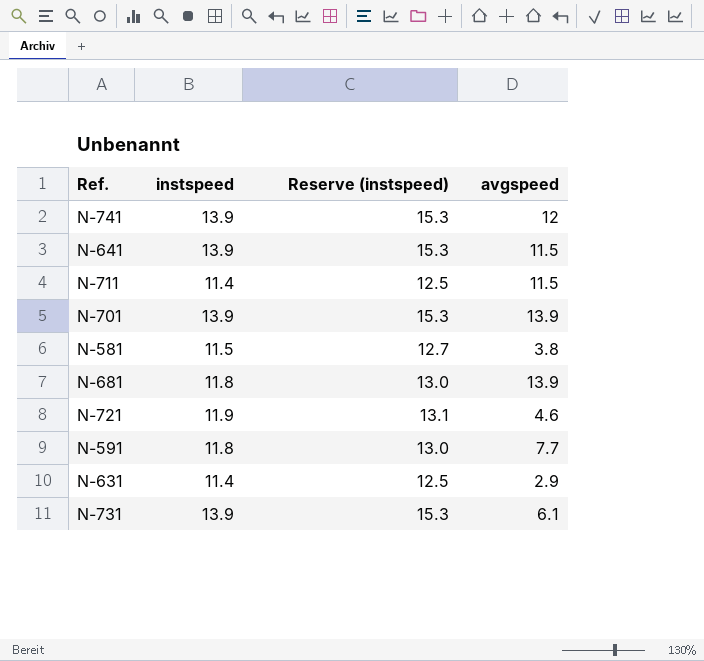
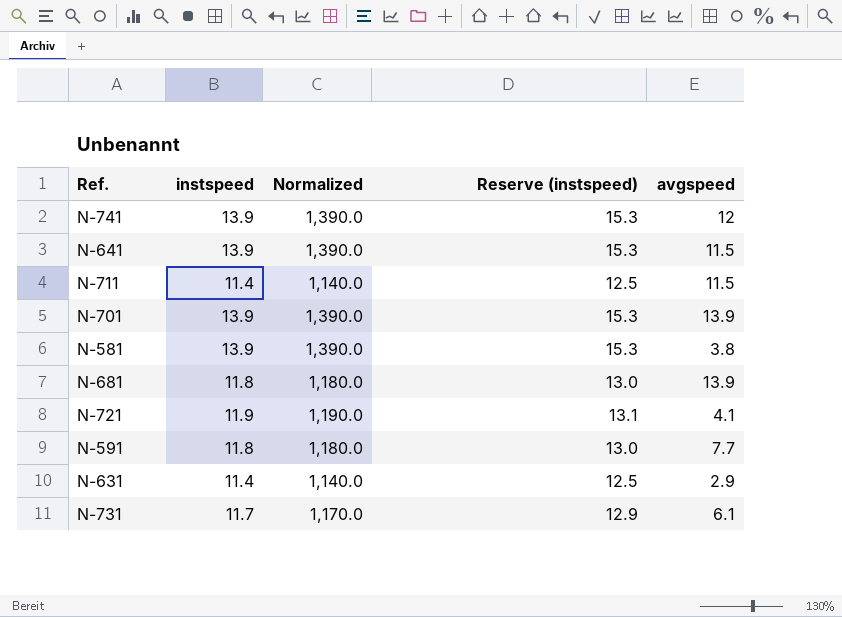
column Normalized | formula: none -> [instspeed] * 100
N-581 | instspeed: 11.5 -> 13.9
N-581 | Reserve (instspeed): 12.7 -> 15.3
N-721 | avgspeed: 4.6 -> 4.1
N-731 | instspeed: 13.9 -> 11.7
N-731 | Reserve (instspeed): 15.3 -> 12.9

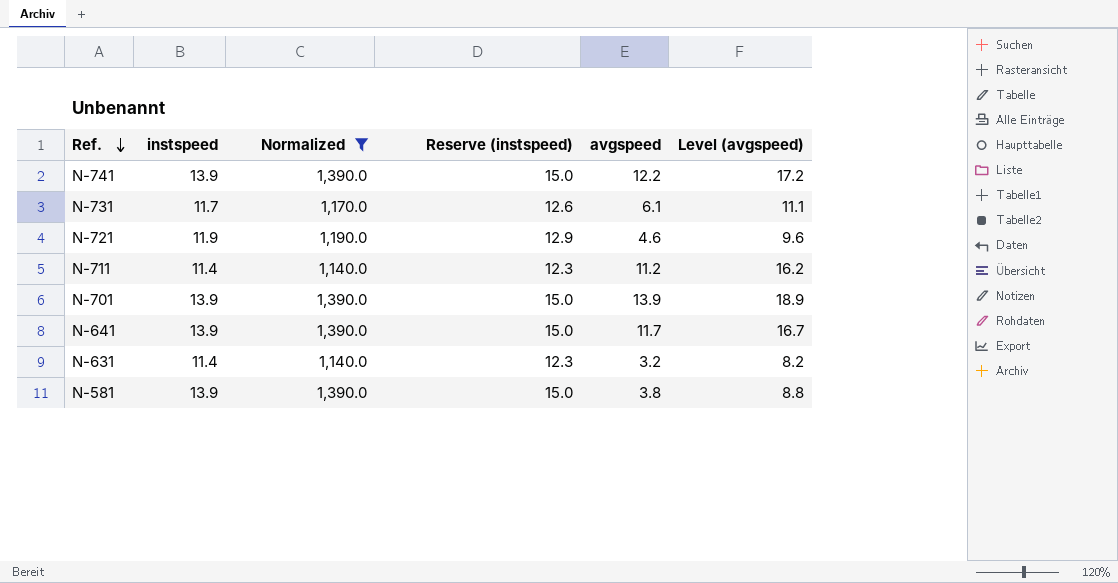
filter: none -> Normalized != 1,180.0
row order: none -> Ref. descending
column Reserve (instspeed) | formula: [instspeed] * 1.1 -> [instspeed] * 1.08
column Level (avgspeed) | formula: none -> [avgspeed] + 5
N-741 | avgspeed: 12 -> 12.2
N-721 | avgspeed: 4.1 -> 4.6
N-711 | avgspeed: 11.5 -> 11.2
N-641 | avgspeed: 11.5 -> 11.7
N-631 | avgspeed: 2.9 -> 3.2

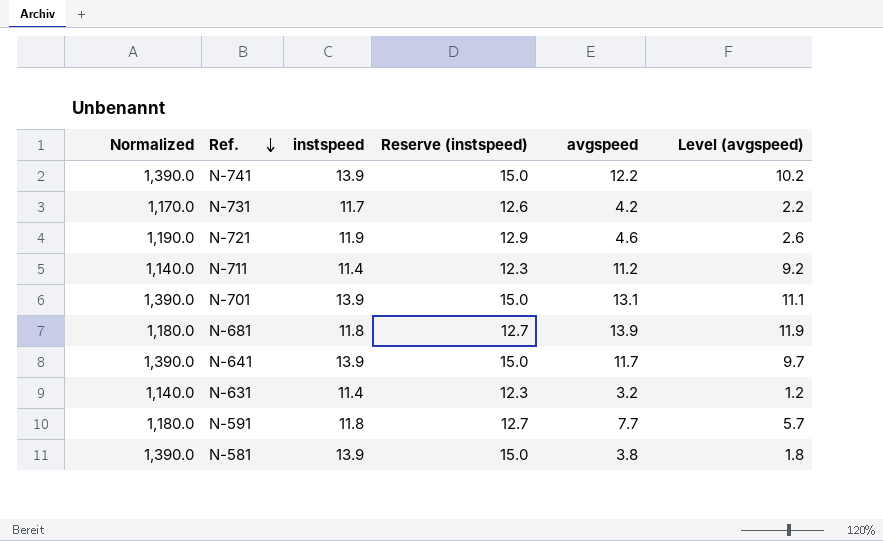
filter: Normalized != 1,180.0 -> none
column Normalized | position: 3 -> 1
column Level (avgspeed) | formula: [avgspeed] + 5 -> [avgspeed] - 2
N-731 | avgspeed: 6.1 -> 4.2
N-701 | avgspeed: 13.9 -> 13.1

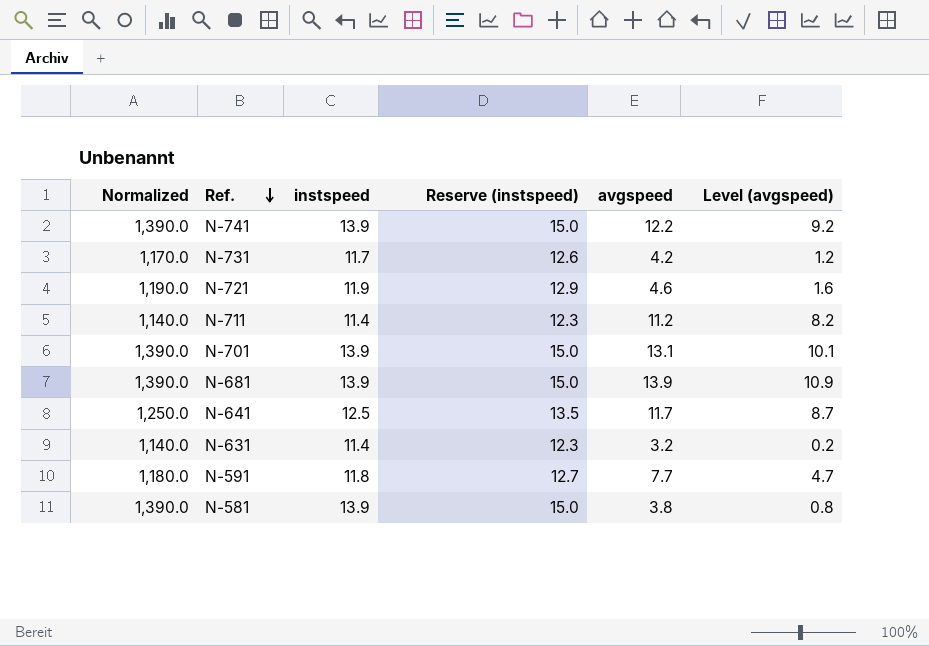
column Level (avgspeed) | formula: [avgspeed] - 2 -> [avgspeed] - 3
N-681 | Normalized: 1,180.0 -> 1,390.0
N-681 | instspeed: 11.8 -> 13.9
N-681 | Reserve (instspeed): 12.7 -> 15.0
N-641 | Normalized: 1,390.0 -> 1,250.0
N-641 | instspeed: 13.9 -> 12.5
N-641 | Reserve (instspeed): 15.0 -> 13.5

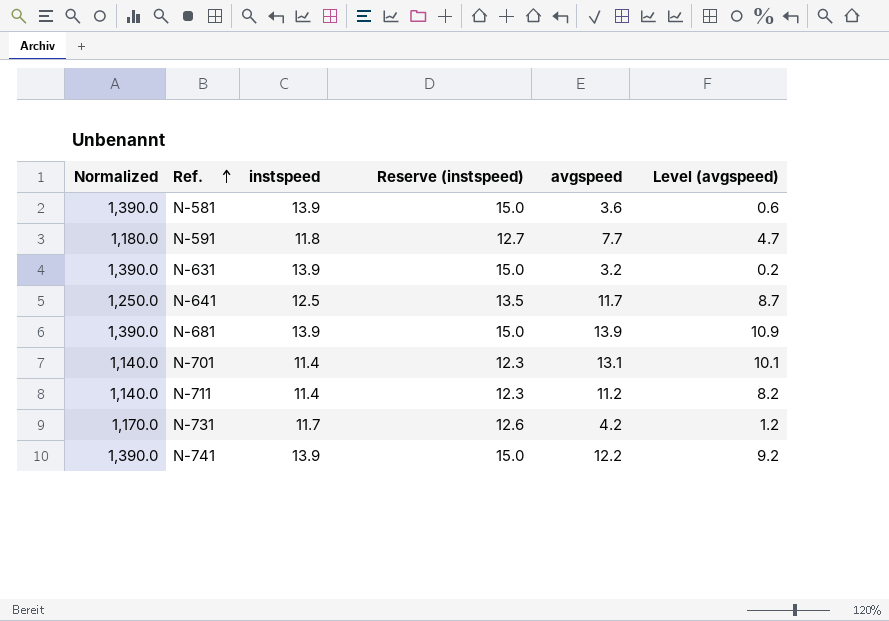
row order: Ref. descending -> Ref. ascending
row N-721: 1,190.0 | 11.9 | 12.9 | 4.6 | 1.6 -> none
N-581 | avgspeed: 3.8 -> 3.6
N-581 | Level (avgspeed): 0.8 -> 0.6
N-631 | Normalized: 1,140.0 -> 1,390.0
N-631 | instspeed: 11.4 -> 13.9
N-631 | Reserve (instspeed): 12.3 -> 15.0
N-701 | Normalized: 1,390.0 -> 1,140.0
N-701 | instspeed: 13.9 -> 11.4
N-701 | Reserve (instspeed): 15.0 -> 12.3

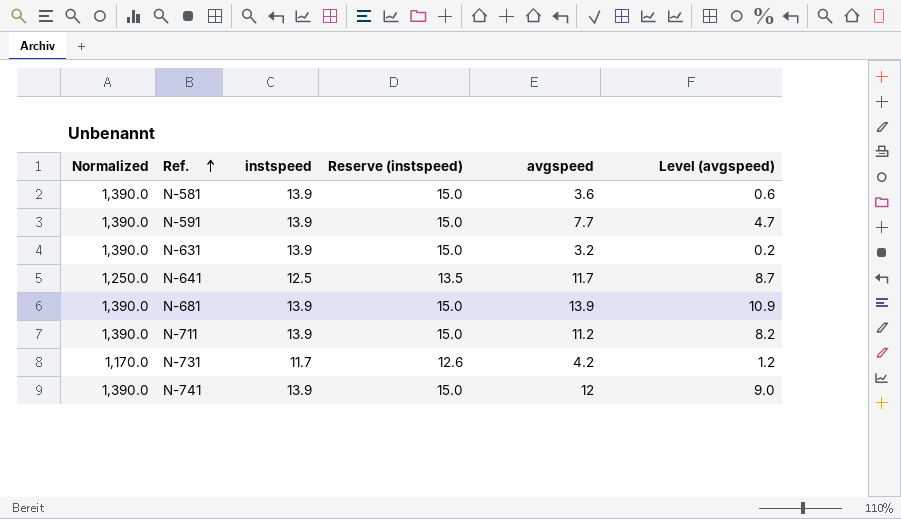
row N-701: 1,140.0 | 11.4 | 12.3 | 13.1 | 10.1 -> none
N-591 | Normalized: 1,180.0 -> 1,390.0
N-591 | instspeed: 11.8 -> 13.9
N-591 | Reserve (instspeed): 12.7 -> 15.0
N-711 | Normalized: 1,140.0 -> 1,390.0
N-711 | instspeed: 11.4 -> 13.9
N-711 | Reserve (instspeed): 12.3 -> 15.0
N-741 | avgspeed: 12.2 -> 12
N-741 | Level (avgspeed): 9.2 -> 9.0

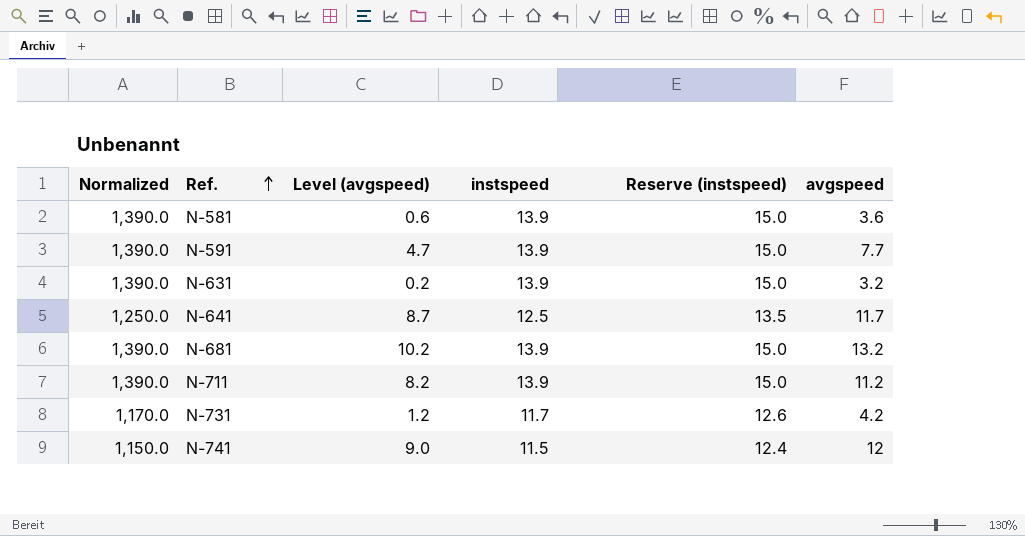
column Level (avgspeed) | position: 6 -> 3
N-681 | Level (avgspeed): 10.9 -> 10.2
N-681 | avgspeed: 13.9 -> 13.2
N-741 | Normalized: 1,390.0 -> 1,150.0
N-741 | instspeed: 13.9 -> 11.5
N-741 | Reserve (instspeed): 15.0 -> 12.4

